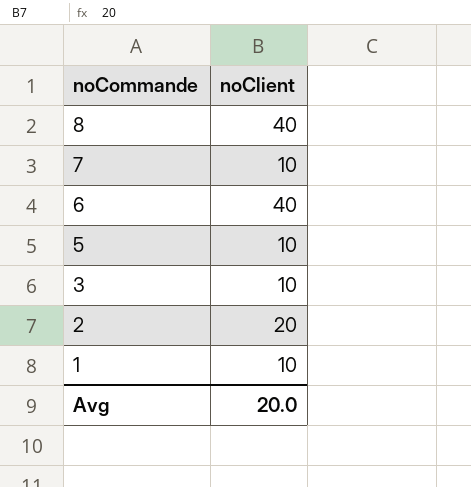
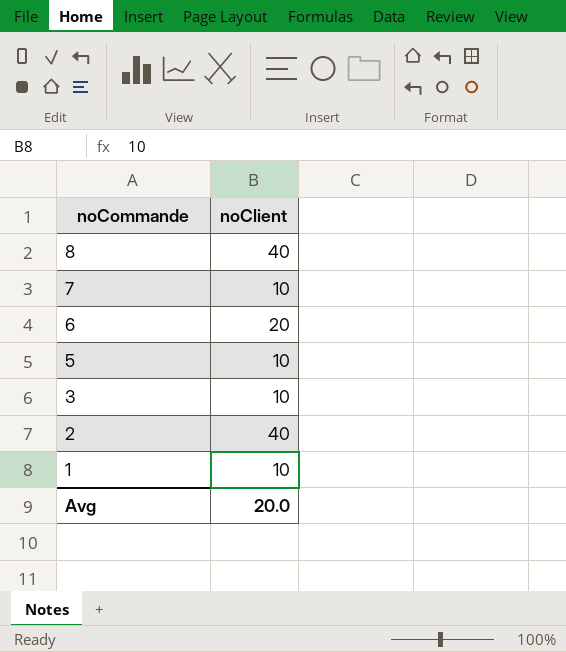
6 | noClient: 40 -> 20
2 | noClient: 20 -> 40

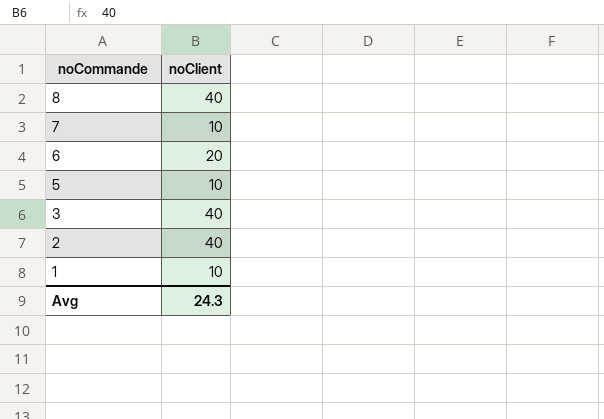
3 | noClient: 10 -> 40
Avg | noClient: 20.0 -> 24.3

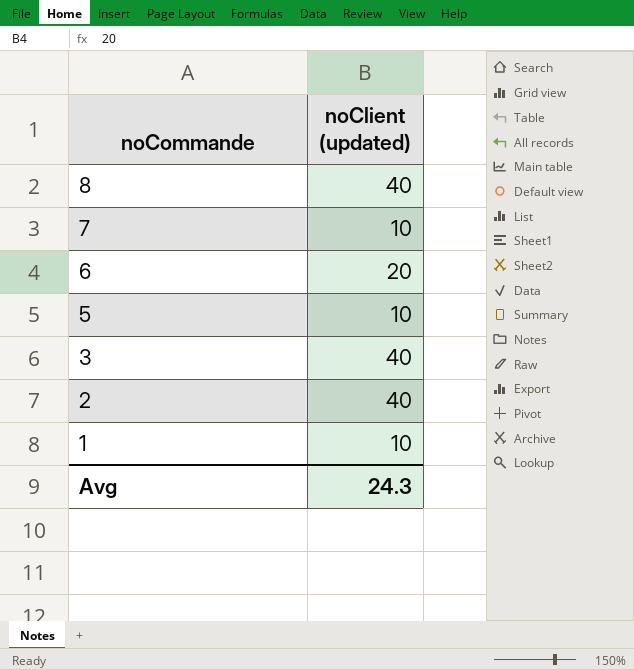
column name: noClient -> noClient (updated)

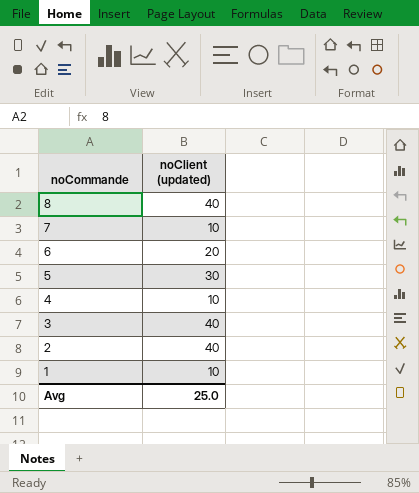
5 | noClient (updated): 10 -> 30
row 4: none -> 10
Avg | noClient (updated): 24.3 -> 25.0

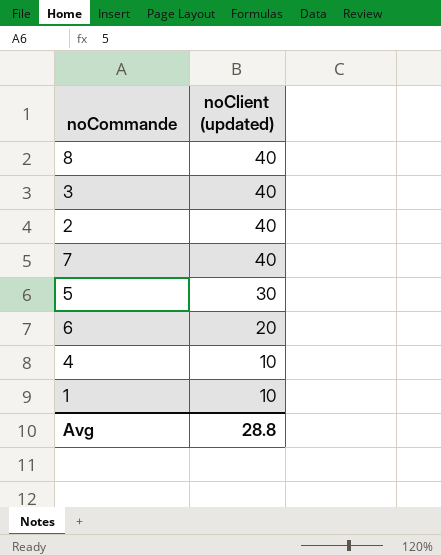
row order: noCommande descending -> noClient (updated) descending
7 | noClient (updated): 10 -> 40
Avg | noClient (updated): 25.0 -> 28.8

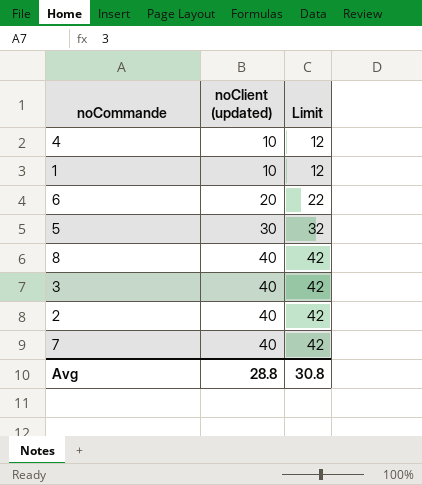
row order: noClient (updated) descending -> noClient (updated) ascending
column Limit | formula: none -> [noClient (updated)] + 2

